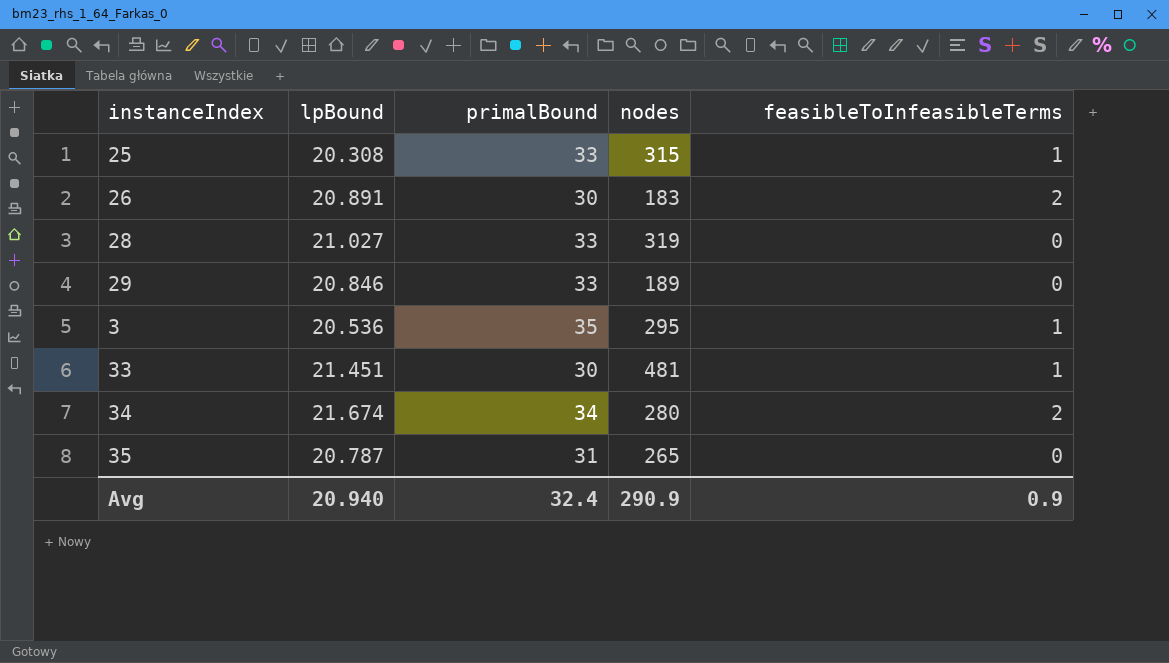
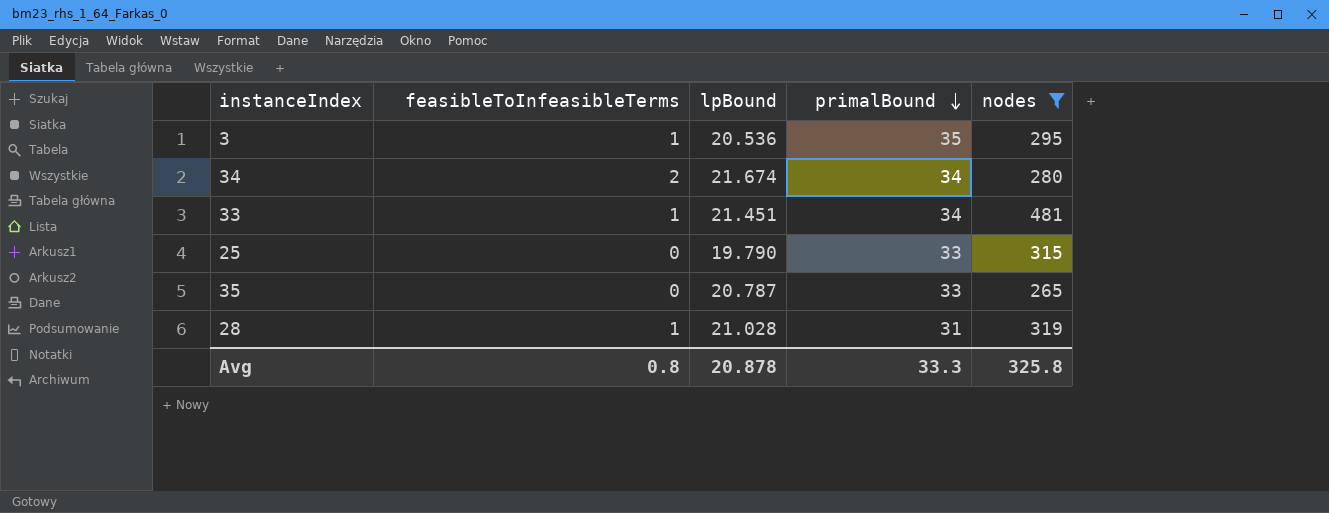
filter: none -> nodes >= 265
row order: none -> primalBound descending
column feasibleToInfeasibleTerms | position: 5 -> 2
33 | primalBound: 30 -> 34
25 | feasibleToInfeasibleTerms: 1 -> 0
25 | lpBound: 20.308 -> 19.790
35 | primalBound: 31 -> 33
28 | feasibleToInfeasibleTerms: 0 -> 1
28 | lpBound: 21.027 -> 21.028
28 | primalBound: 33 -> 31
Avg | feasibleToInfeasibleTerms: 0.9 -> 0.8
Avg | lpBound: 20.940 -> 20.878
Avg | primalBound: 32.4 -> 33.3
Avg | nodes: 290.9 -> 325.8

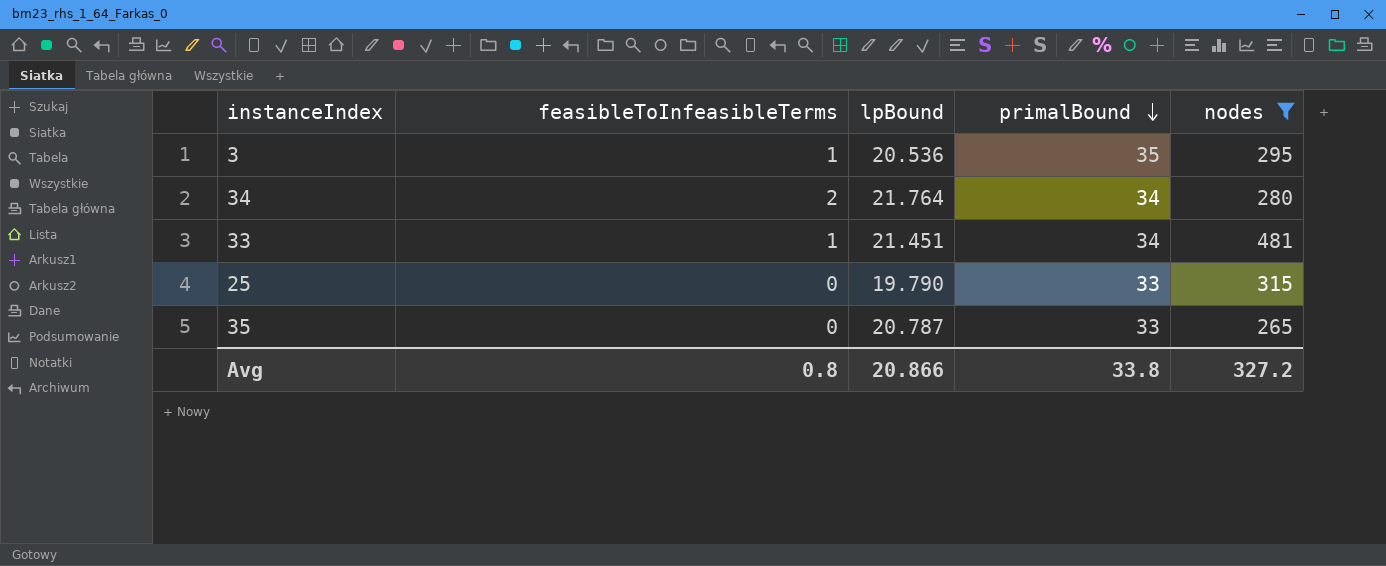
row 28: 1 | 21.028 | 31 | 319 -> none
34 | lpBound: 21.674 -> 21.764
Avg | lpBound: 20.878 -> 20.866
Avg | primalBound: 33.3 -> 33.8
Avg | nodes: 325.8 -> 327.2

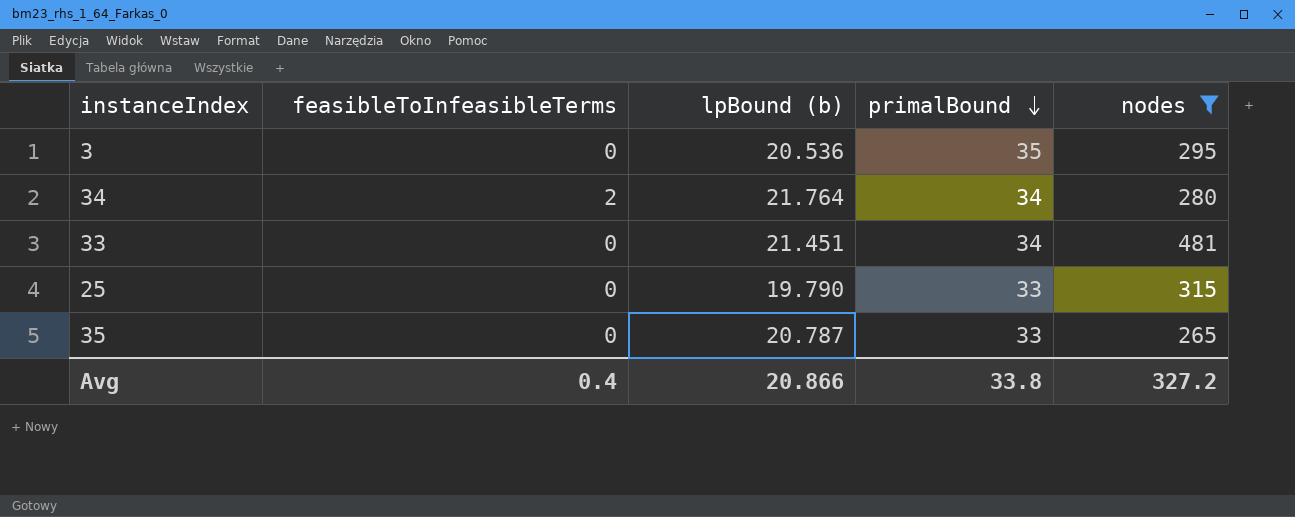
column name: lpBound -> lpBound (b)
3 | feasibleToInfeasibleTerms: 1 -> 0
33 | feasibleToInfeasibleTerms: 1 -> 0
Avg | feasibleToInfeasibleTerms: 0.8 -> 0.4

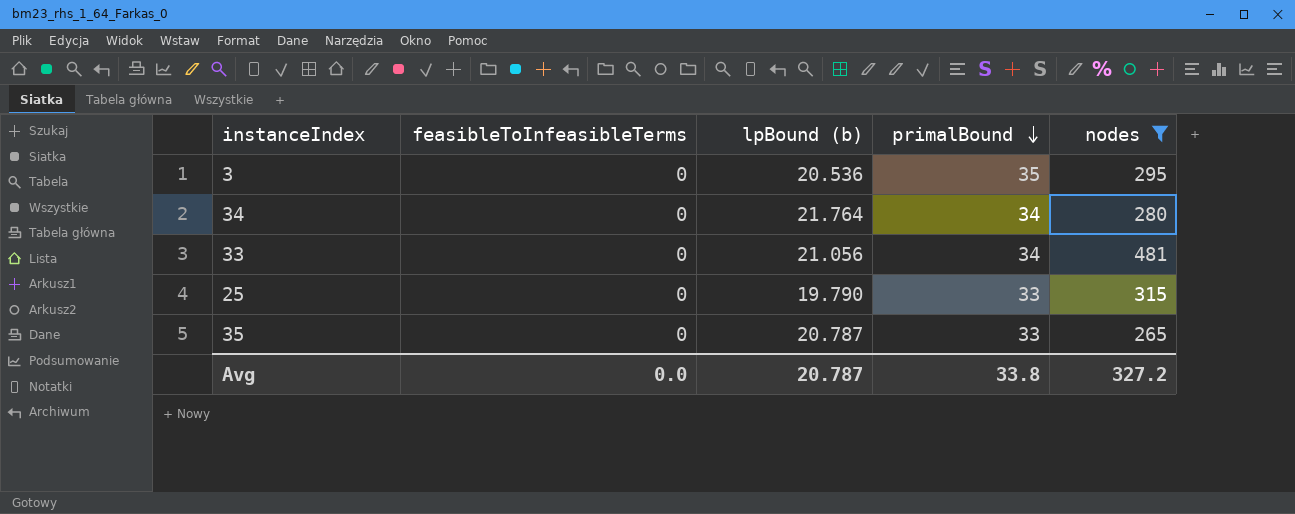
34 | feasibleToInfeasibleTerms: 2 -> 0
33 | lpBound (b): 21.451 -> 21.056
Avg | feasibleToInfeasibleTerms: 0.4 -> 0.0
Avg | lpBound (b): 20.866 -> 20.787

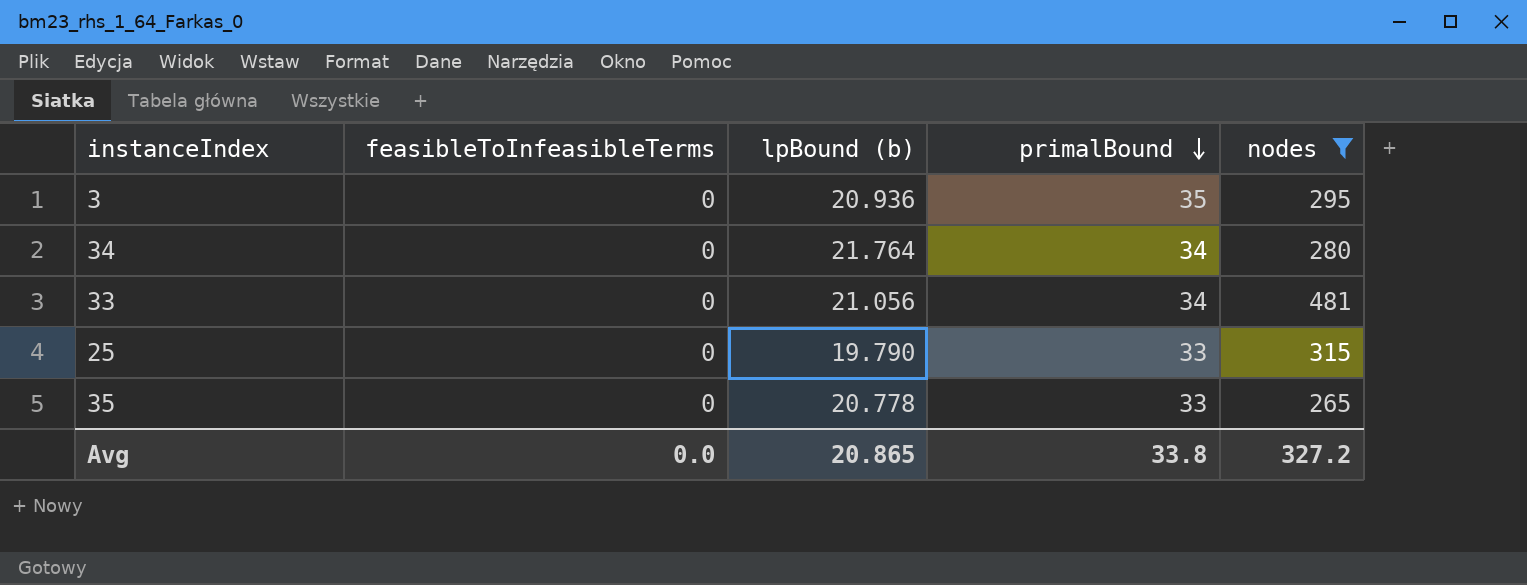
3 | lpBound (b): 20.536 -> 20.936
35 | lpBound (b): 20.787 -> 20.778
Avg | lpBound (b): 20.787 -> 20.865

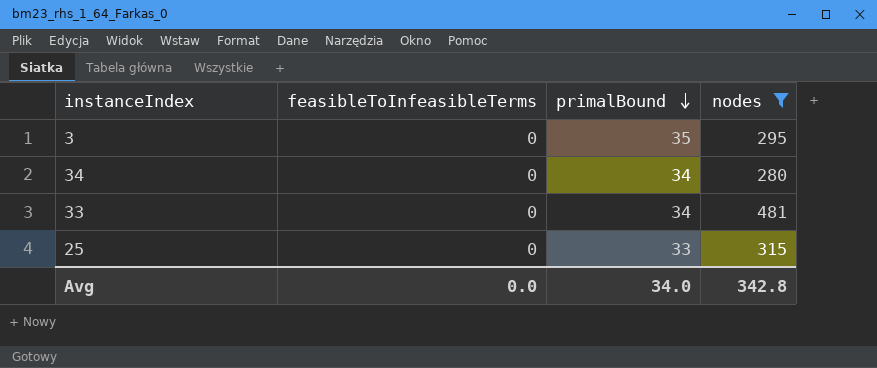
column lpBound (b) | position: 3 -> none
row 35: 0 | 20.778 | 33 | 265 -> none
Avg | primalBound: 33.8 -> 34.0
Avg | nodes: 327.2 -> 342.8

